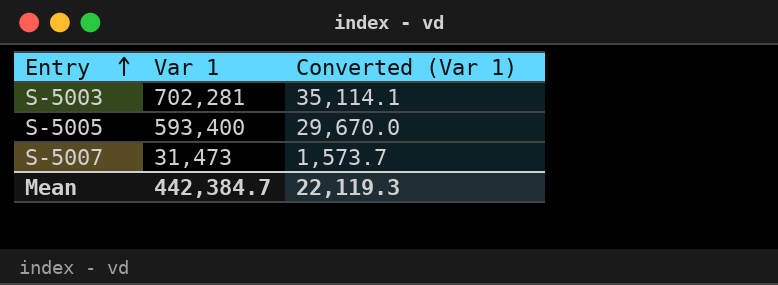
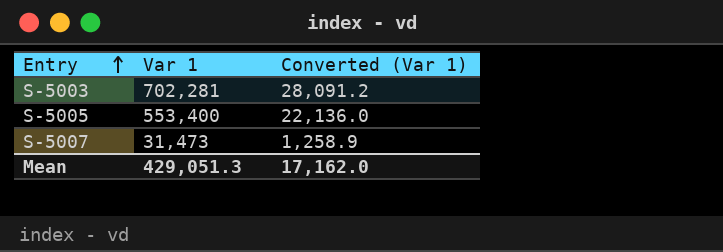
column Converted (Var 1) | formula: [Var 1] * 0.05 -> [Var 1] * 0.04
S-5005 | Var 1: 593,400 -> 553,400
Mean | Var 1: 442,384.7 -> 429,051.3
Mean | Converted (Var 1): 22,119.3 -> 17,162.0

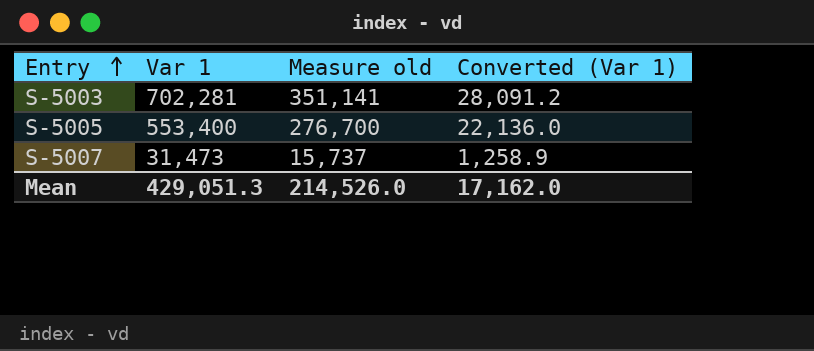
column Measure old | formula: none -> [Var 1] * 0.5

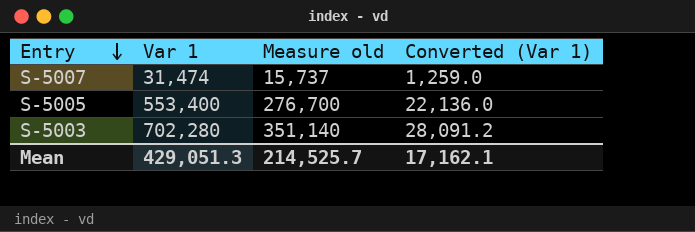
row order: Entry ascending -> Entry descending
S-5007 | Var 1: 31,473 -> 31,474
S-5007 | Converted (Var 1): 1,258.9 -> 1,259.0
S-5003 | Var 1: 702,281 -> 702,280
S-5003 | Measure old: 351,141 -> 351,140
Mean | Measure old: 214,526.0 -> 214,525.7
Mean | Converted (Var 1): 17,162.0 -> 17,162.1

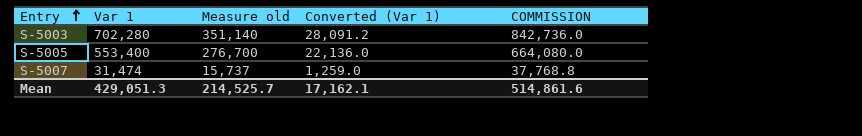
row order: Entry descending -> Entry ascending
column COMMISSION | formula: none -> [Var 1] * 1.2

